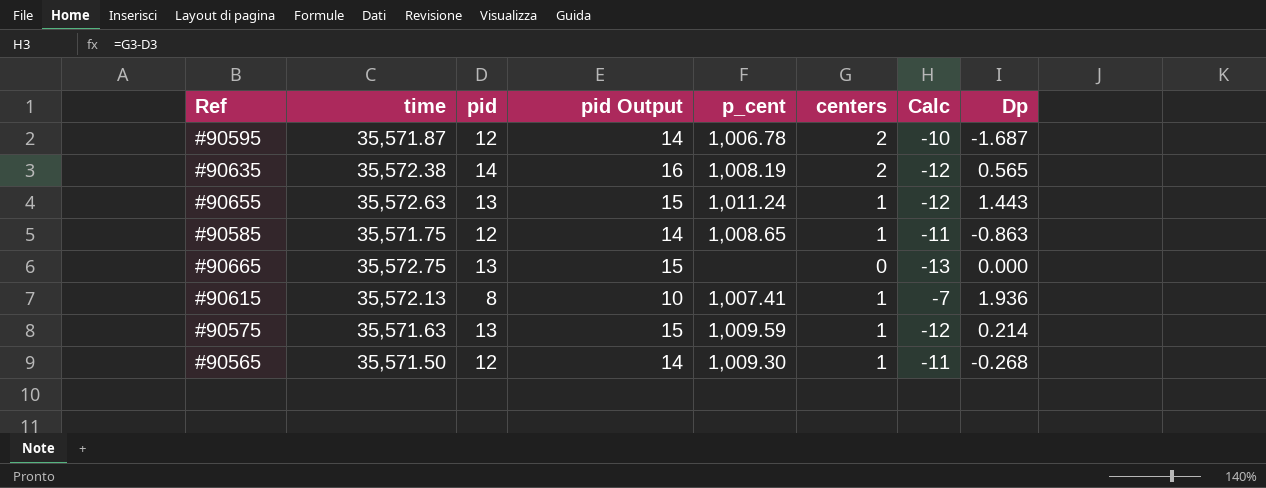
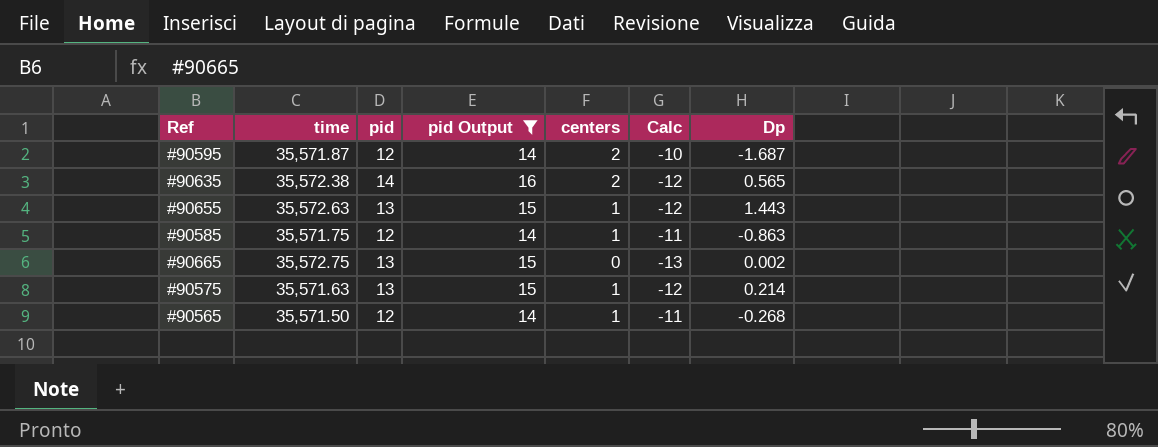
filter: none -> pid Output != 10
column p_cent | position: 5 -> none
#90665 | Dp: 0.000 -> 0.002

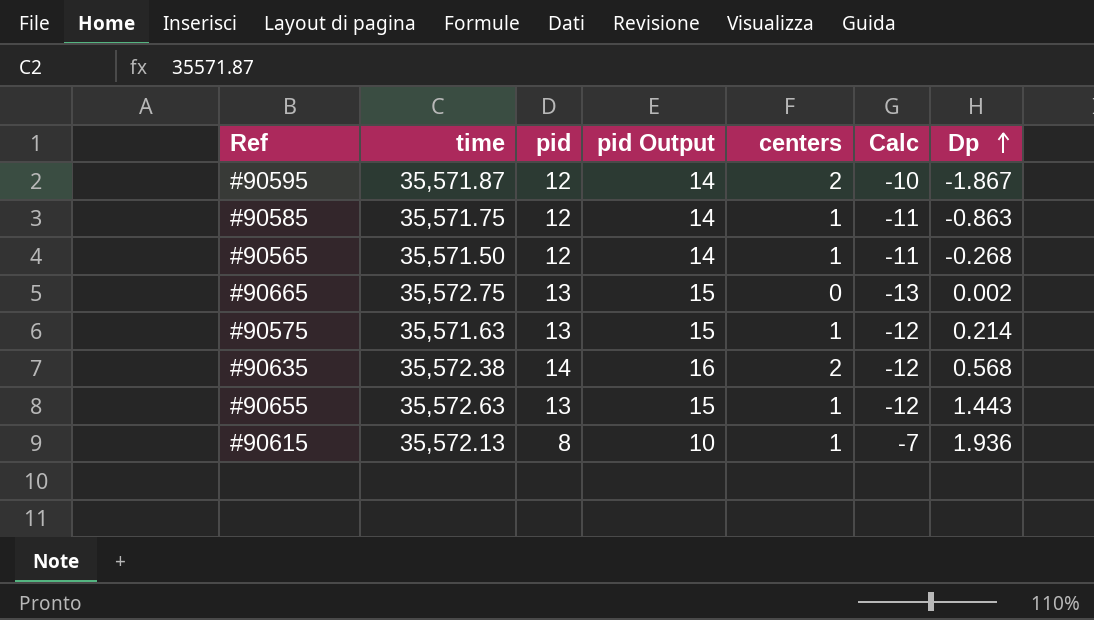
filter: pid Output != 10 -> none
row order: none -> Dp ascending
#90595 | Dp: -1.687 -> -1.867
#90635 | Dp: 0.565 -> 0.568

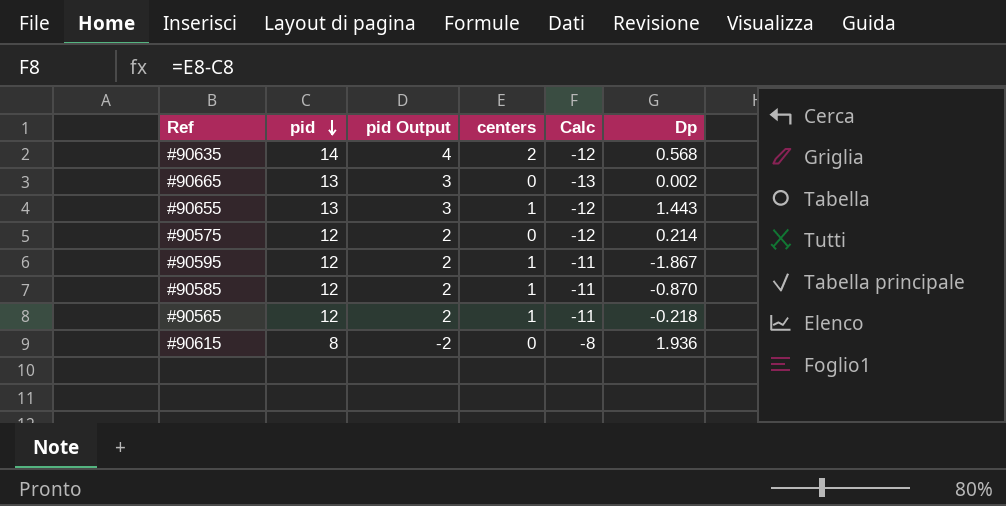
row order: Dp ascending -> pid descending
column time | position: 2 -> none
column pid Output | formula: [pid] + 2 -> [pid] - 10
#90575 | pid: 13 -> 12
#90575 | centers: 1 -> 0
#90595 | centers: 2 -> 1
#90595 | Calc: -10 -> -11
#90585 | Dp: -0.863 -> -0.870
#90565 | Dp: -0.268 -> -0.218
#90615 | centers: 1 -> 0
#90615 | Calc: -7 -> -8

